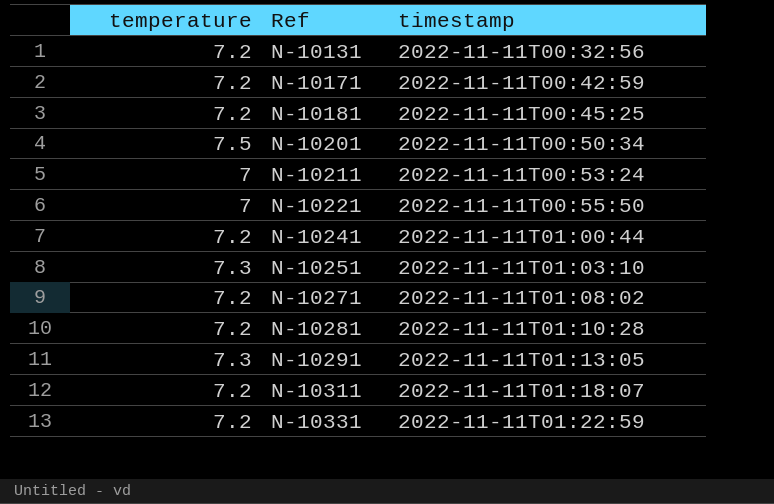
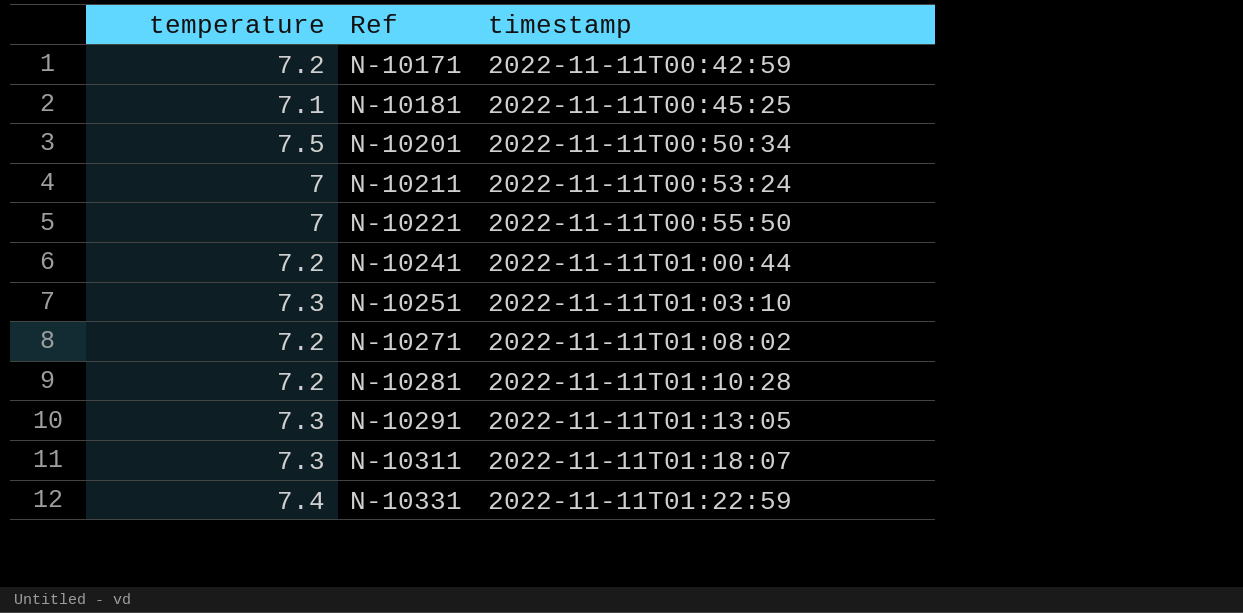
row N-10131: 7.2 | 2022-11-11T00:32:56 -> none
N-10181 | temperature: 7.2 -> 7.1
N-10311 | temperature: 7.2 -> 7.3
N-10331 | temperature: 7.2 -> 7.4

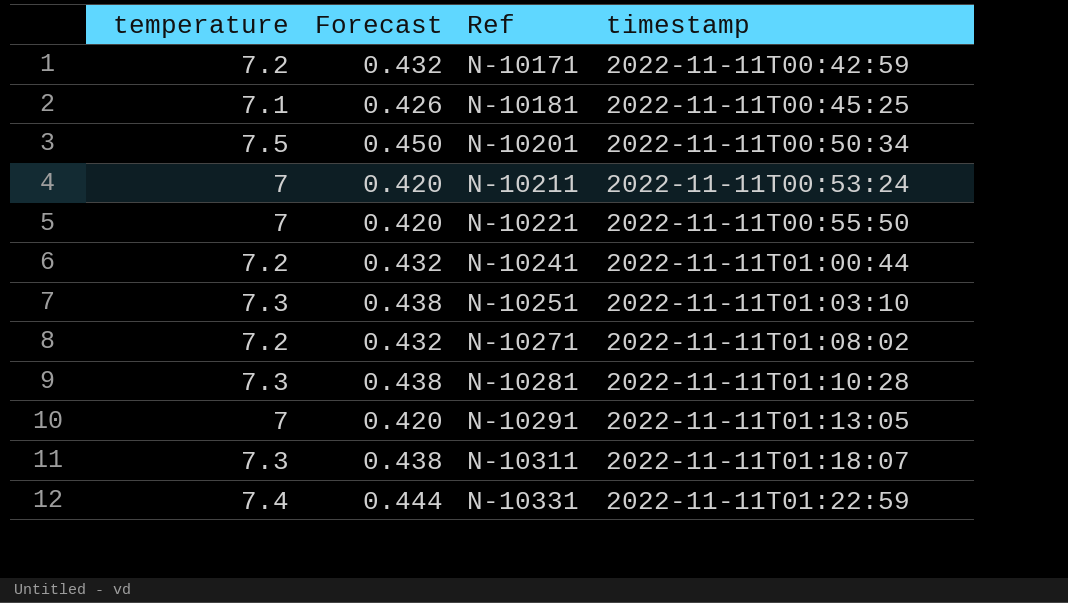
column Forecast | formula: none -> [temperature] * 0.06
N-10281 | temperature: 7.2 -> 7.3
N-10291 | temperature: 7.3 -> 7

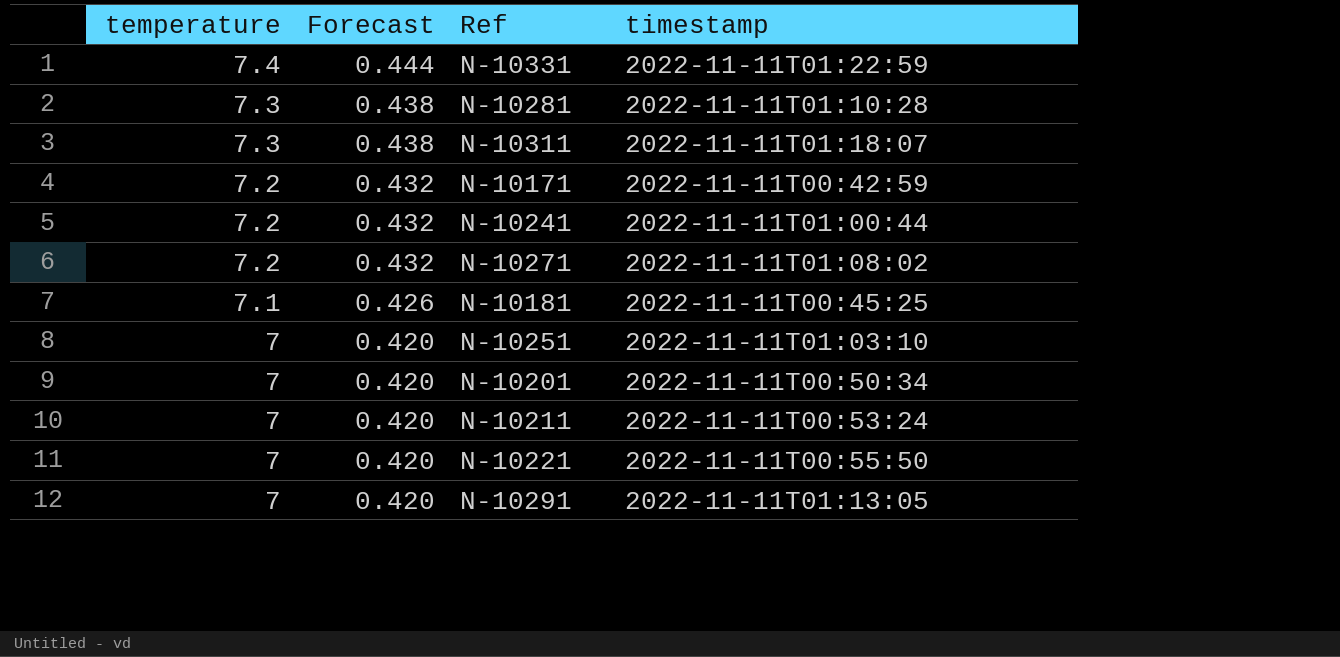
row order: Ref ascending -> temperature descending
N-10251 | temperature: 7.3 -> 7
N-10251 | Forecast: 0.438 -> 0.420
N-10201 | temperature: 7.5 -> 7
N-10201 | Forecast: 0.450 -> 0.420

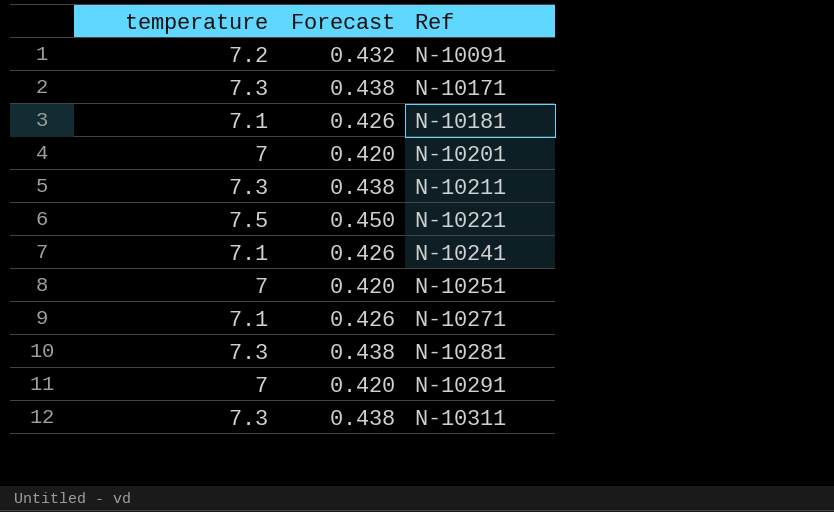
row order: temperature descending -> Ref ascending
column timestamp | position: 4 -> none
row N-10331: 7.4 | 0.444 | 2022-11-11T01:22:59 -> none
row N-10091: none -> 7.2 | 0.432
N-10171 | temperature: 7.2 -> 7.3
N-10171 | Forecast: 0.432 -> 0.438
N-10211 | temperature: 7 -> 7.3
N-10211 | Forecast: 0.420 -> 0.438
N-10221 | temperature: 7 -> 7.5
N-10221 | Forecast: 0.420 -> 0.450
N-10241 | temperature: 7.2 -> 7.1
N-10241 | Forecast: 0.432 -> 0.426
N-10271 | temperature: 7.2 -> 7.1
N-10271 | Forecast: 0.432 -> 0.426

